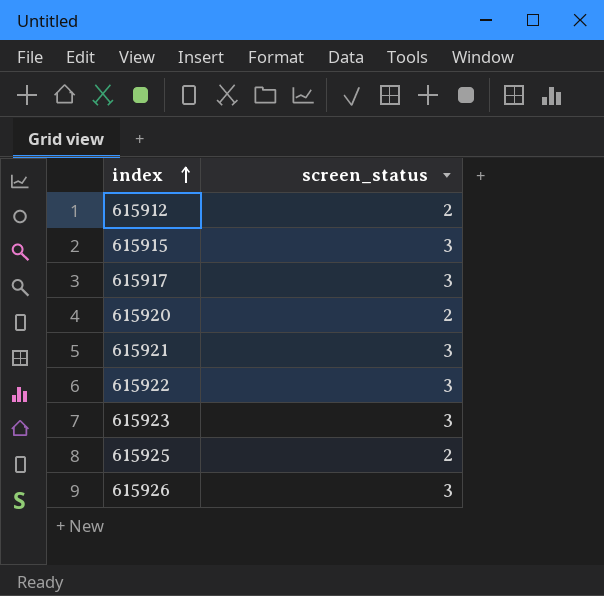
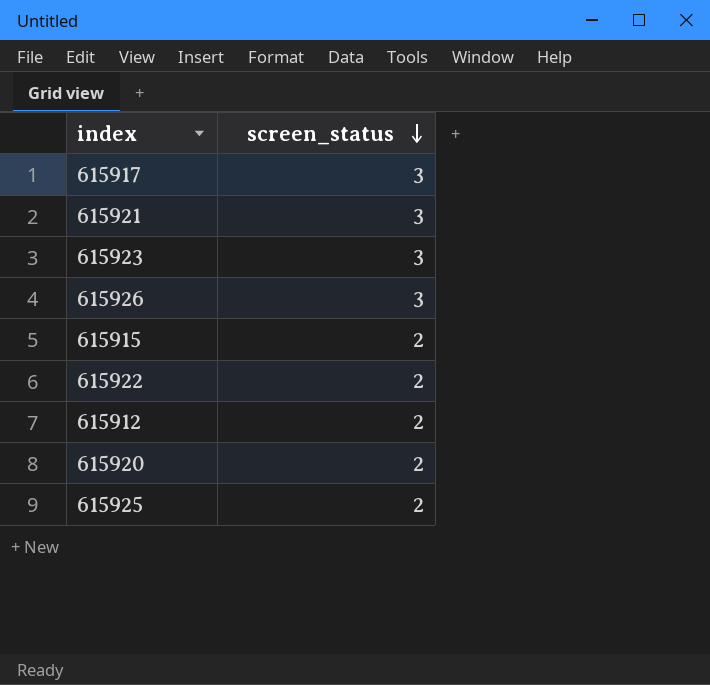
row order: index ascending -> screen_status descending
615915 | screen_status: 3 -> 2
615922 | screen_status: 3 -> 2

